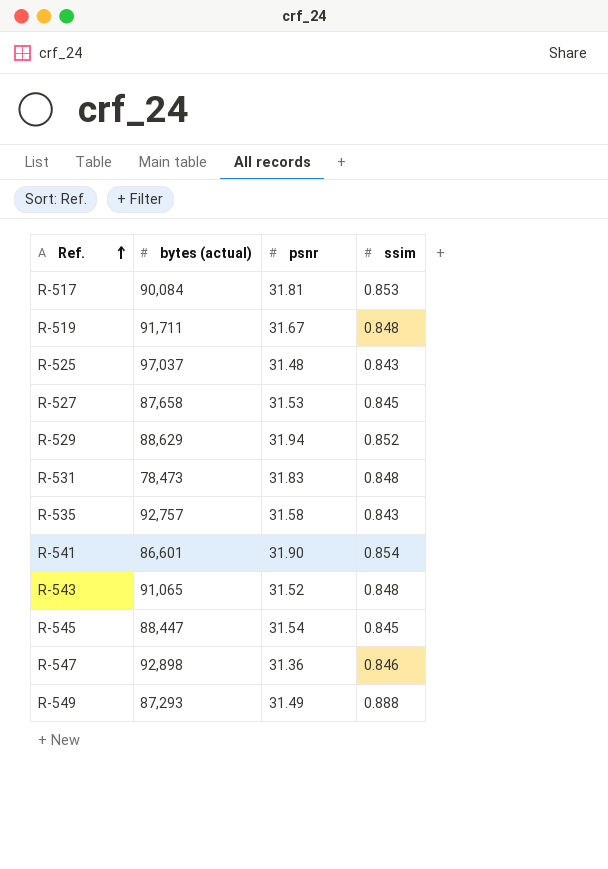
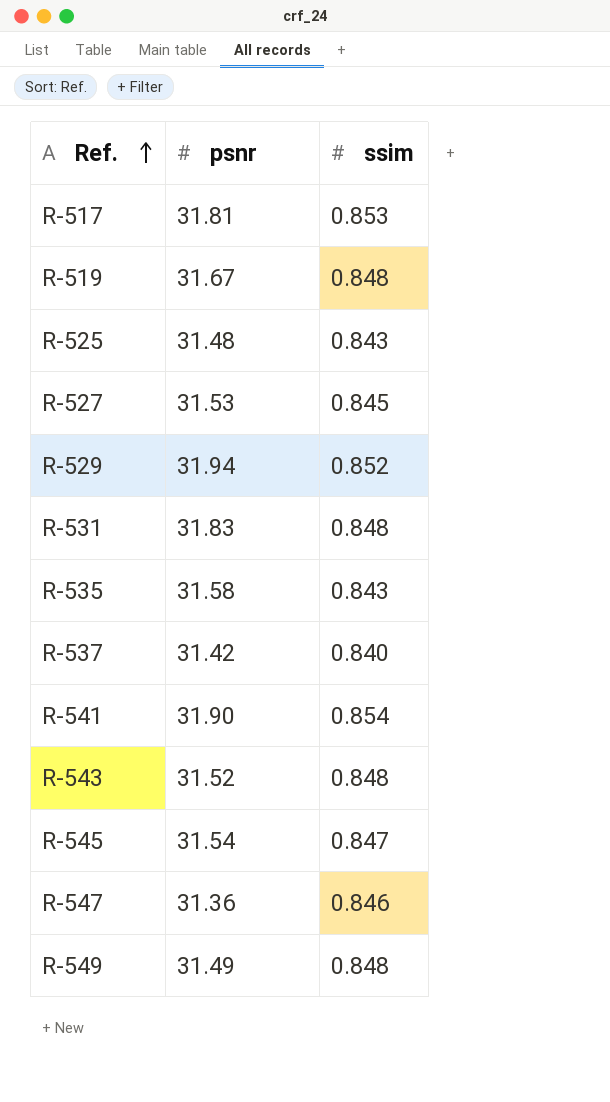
column bytes (actual) | position: 2 -> none
row R-537: none -> 31.42 | 0.840
R-545 | ssim: 0.845 -> 0.847
R-549 | ssim: 0.888 -> 0.848

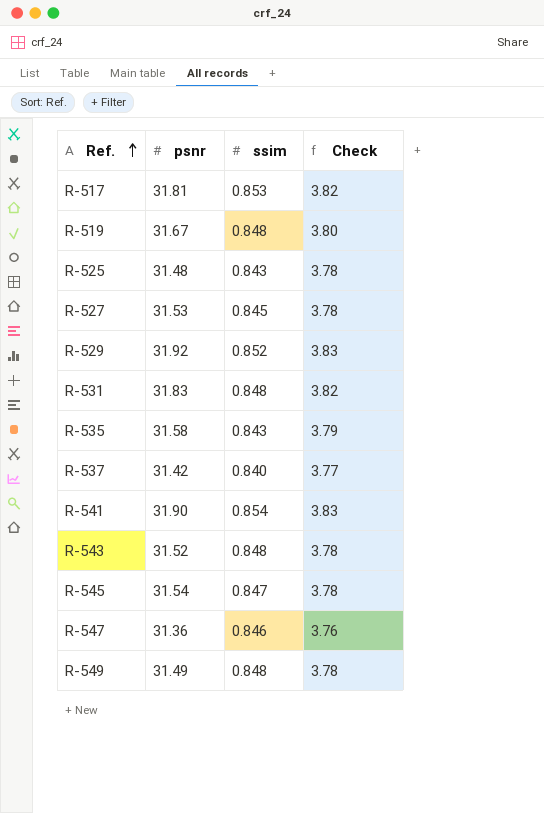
column Check | formula: none -> [psnr] * 0.12
R-529 | psnr: 31.94 -> 31.92

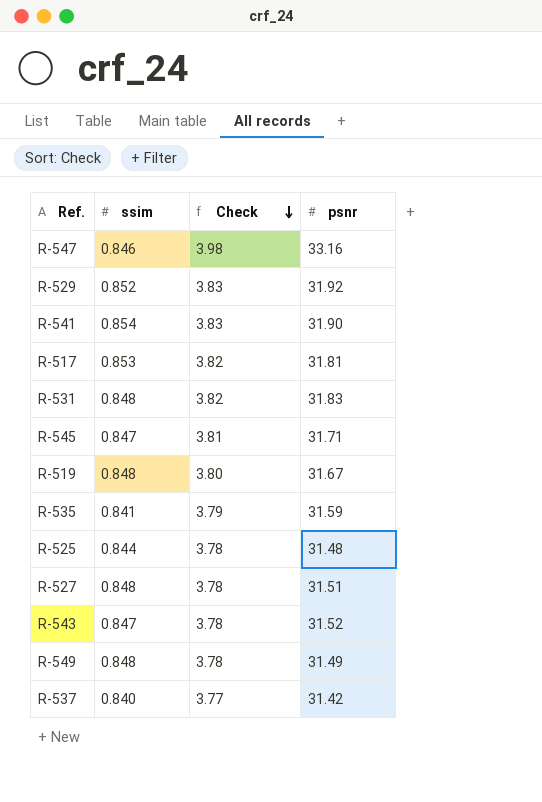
row order: Ref. ascending -> Check descending
column psnr | position: 2 -> 4
R-547 | Check: 3.76 -> 3.98
R-547 | psnr: 31.36 -> 33.16
R-545 | Check: 3.78 -> 3.81
R-545 | psnr: 31.54 -> 31.71
R-535 | ssim: 0.843 -> 0.841
R-535 | psnr: 31.58 -> 31.59
R-525 | ssim: 0.843 -> 0.844
R-527 | ssim: 0.845 -> 0.848
R-527 | psnr: 31.53 -> 31.51
R-543 | ssim: 0.848 -> 0.847

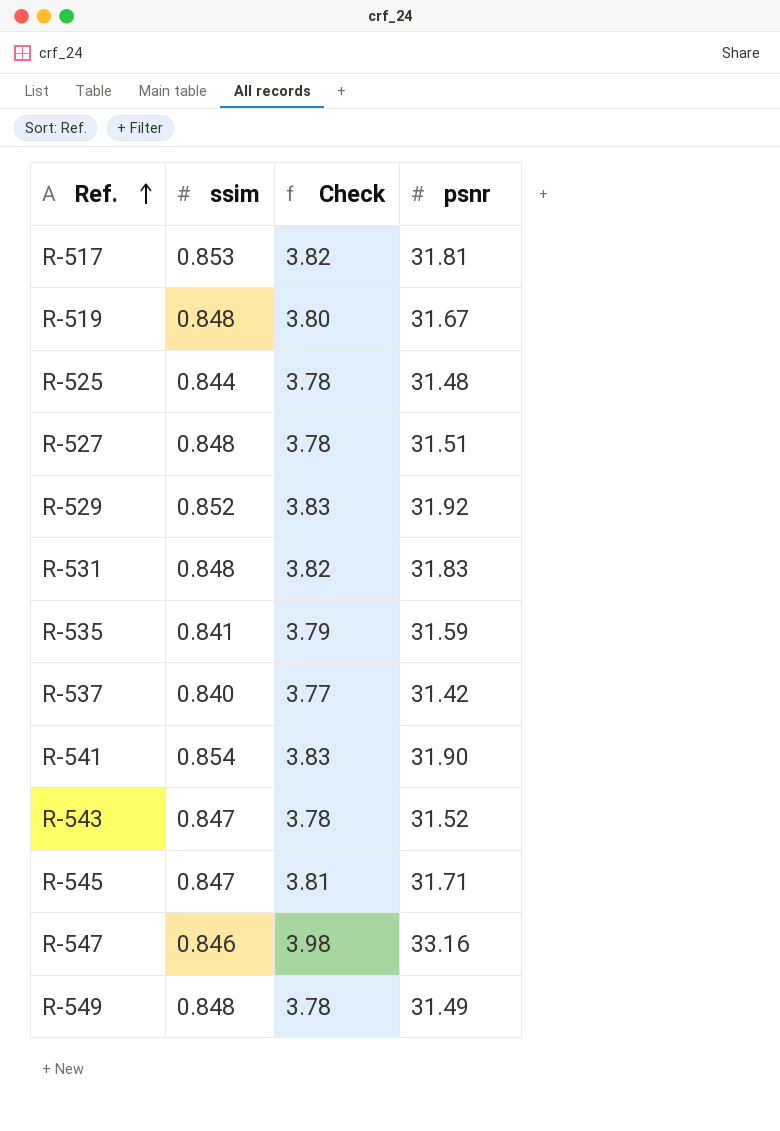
row order: Check descending -> Ref. ascending

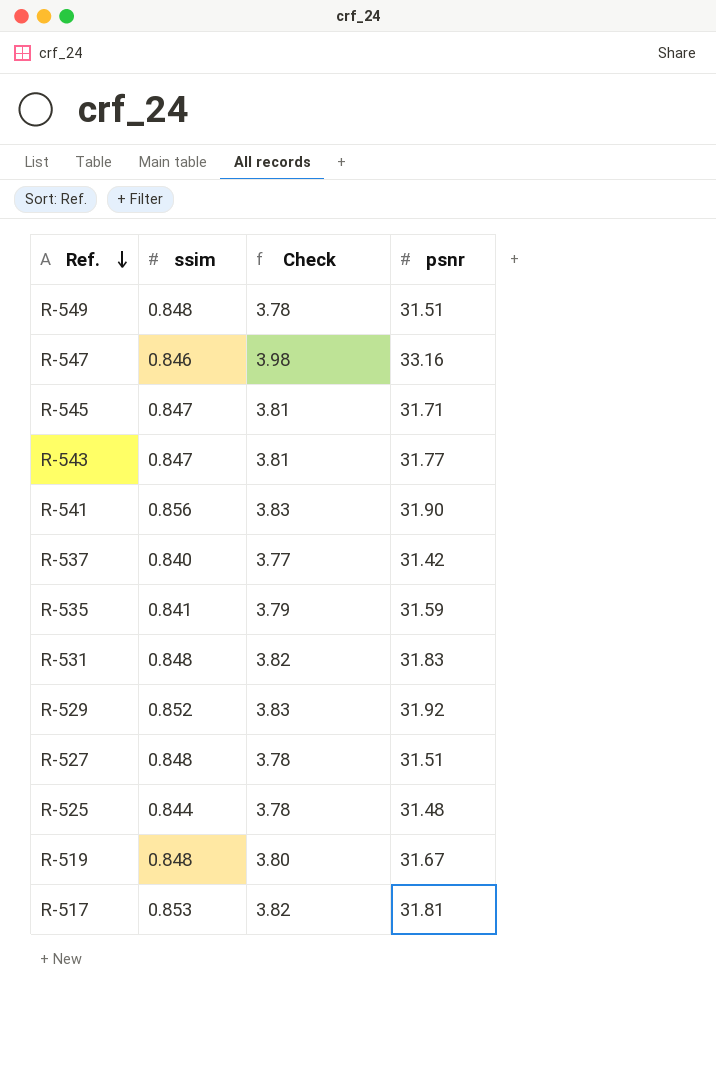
row order: Ref. ascending -> Ref. descending
R-549 | psnr: 31.49 -> 31.51
R-543 | Check: 3.78 -> 3.81
R-543 | psnr: 31.52 -> 31.77
R-541 | ssim: 0.854 -> 0.856

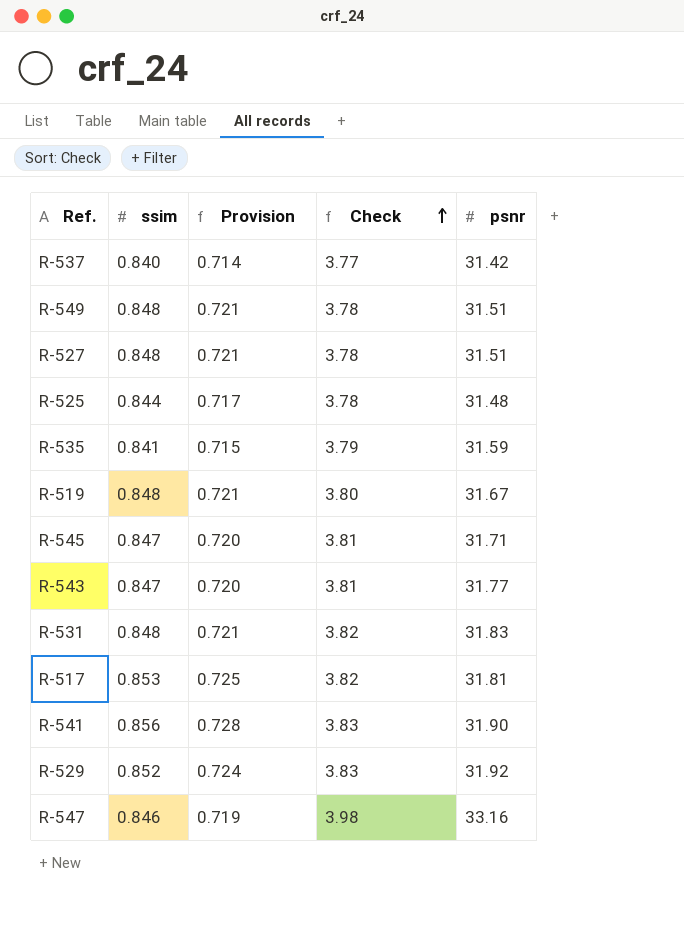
row order: Ref. descending -> Check ascending
column Provision | formula: none -> [ssim] * 0.85

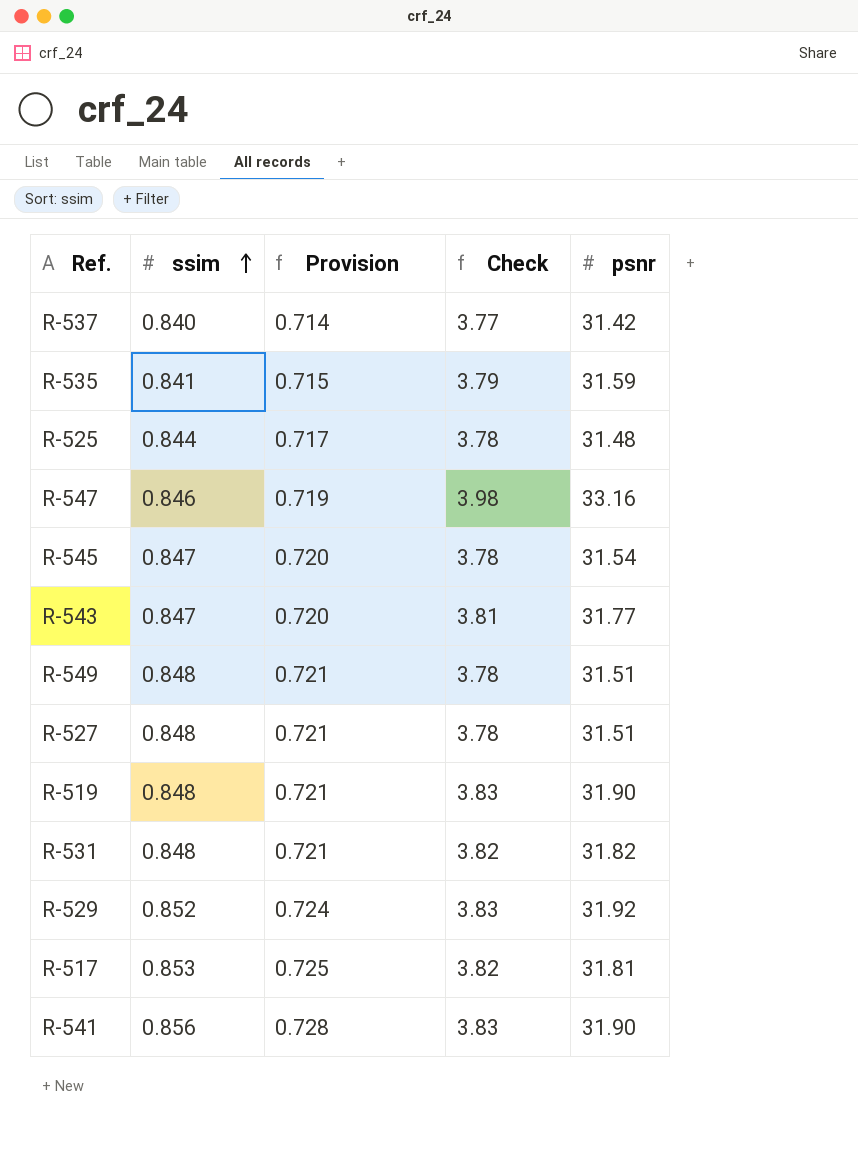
row order: Check ascending -> ssim ascending
R-545 | Check: 3.81 -> 3.78
R-545 | psnr: 31.71 -> 31.54
R-519 | Check: 3.80 -> 3.83
R-519 | psnr: 31.67 -> 31.90
R-531 | psnr: 31.83 -> 31.82

